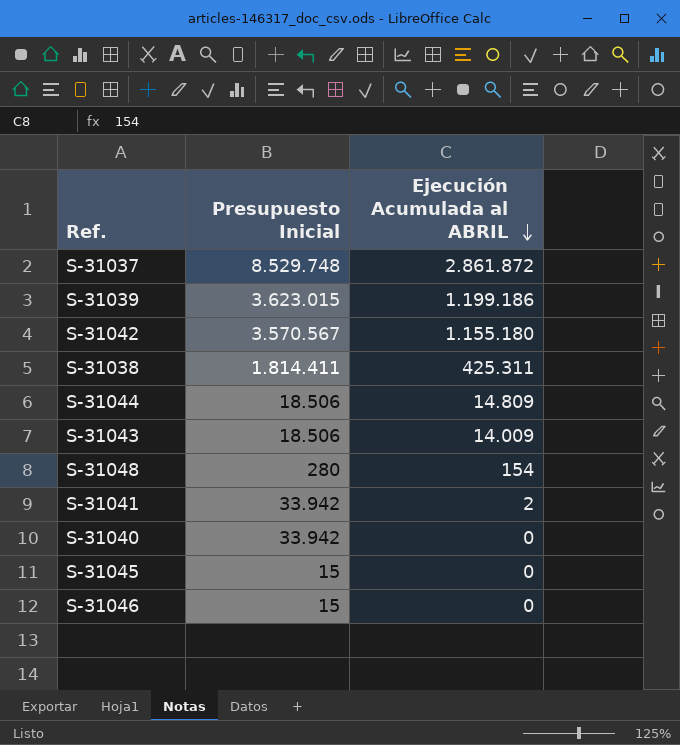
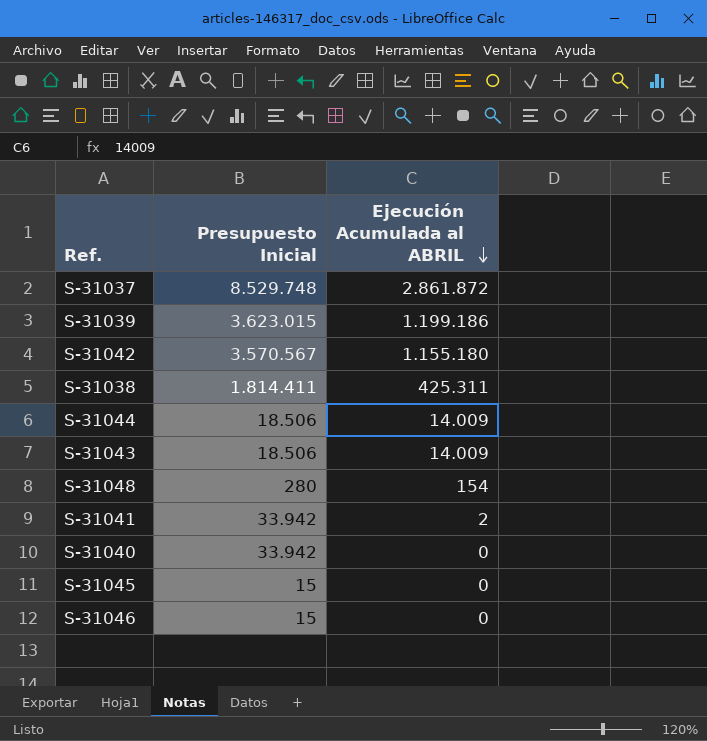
S-31044 | Ejecución Acumulada al ABRIL: 14.809 -> 14.009

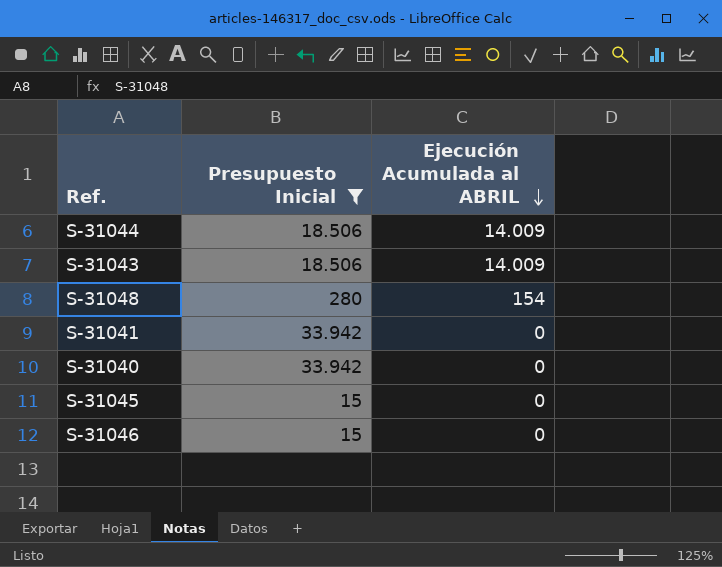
filter: none -> Presupuesto Inicial <= 33.942
S-31041 | Ejecución Acumulada al ABRIL: 2 -> 0

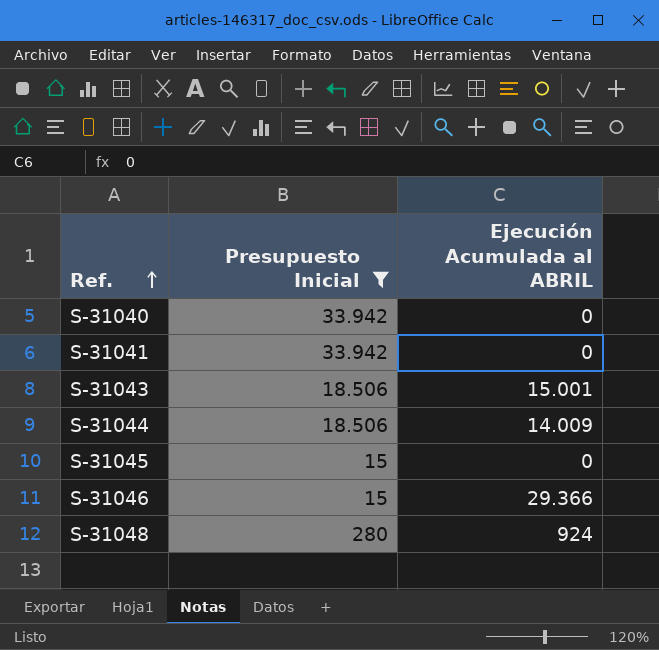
row order: Ejecución Acumulada al ABRIL descending -> Ref. ascending
S-31043 | Ejecución Acumulada al ABRIL: 14.009 -> 15.001
S-31046 | Ejecución Acumulada al ABRIL: 0 -> 29.366
S-31048 | Ejecución Acumulada al ABRIL: 154 -> 924

